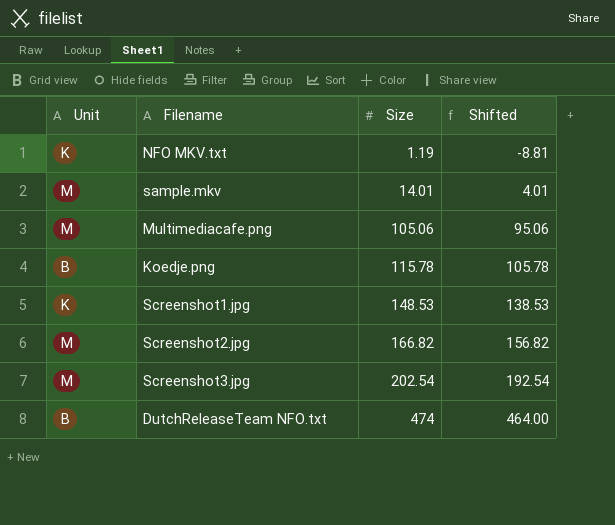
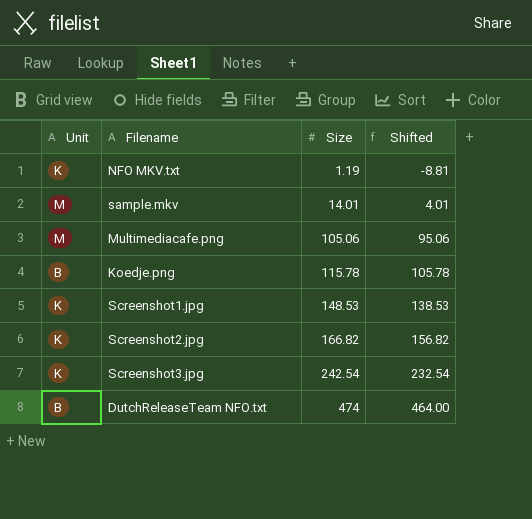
Screenshot2.jpg | Unit: M -> K
Screenshot3.jpg | Unit: M -> K
Screenshot3.jpg | Size: 202.54 -> 242.54
Screenshot3.jpg | Shifted: 192.54 -> 232.54

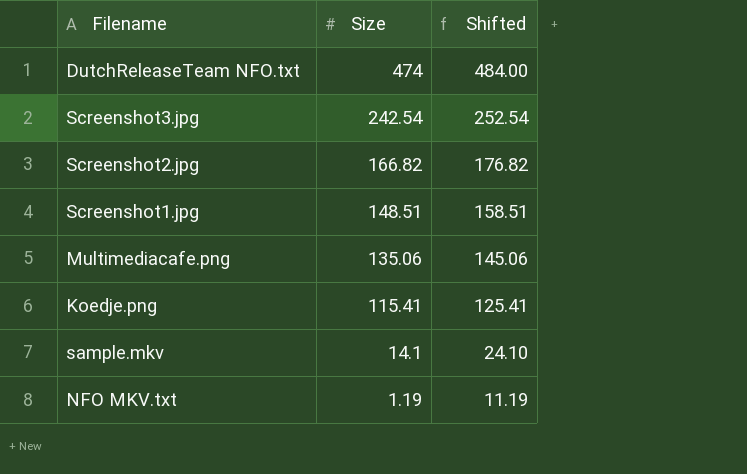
row order: Size ascending -> Size descending
column Unit | position: 1 -> none
column Shifted | formula: [Size] - 10 -> [Size] + 10
Screenshot1.jpg | Size: 148.53 -> 148.51
Multimediacafe.png | Size: 105.06 -> 135.06
Koedje.png | Size: 115.78 -> 115.41
sample.mkv | Size: 14.01 -> 14.1

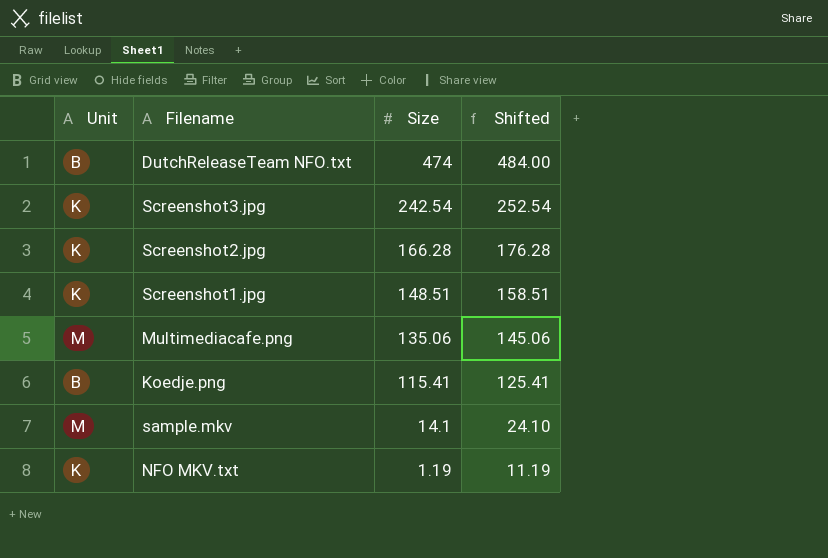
column Unit | position: none -> 1
Screenshot2.jpg | Size: 166.82 -> 166.28
Screenshot2.jpg | Shifted: 176.82 -> 176.28

